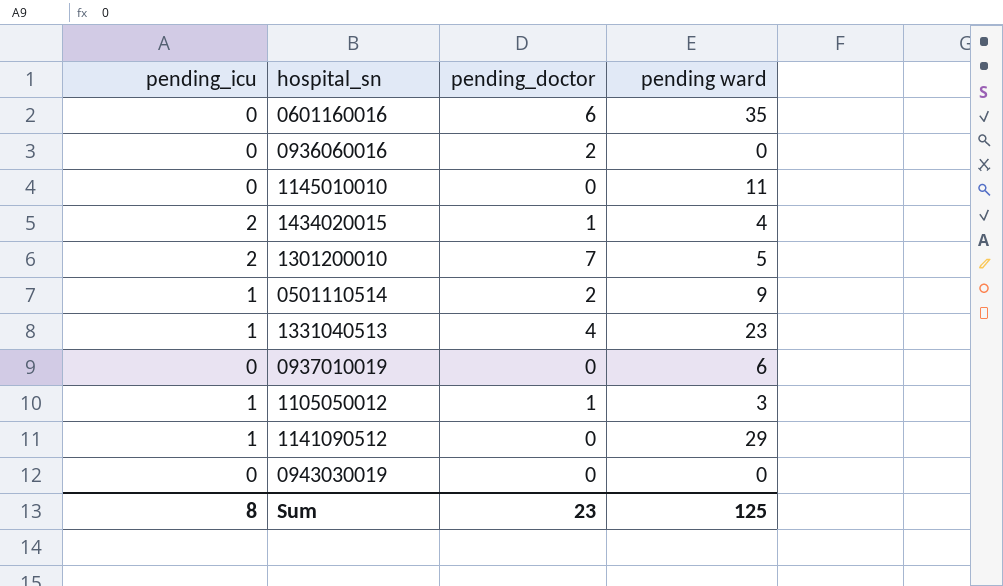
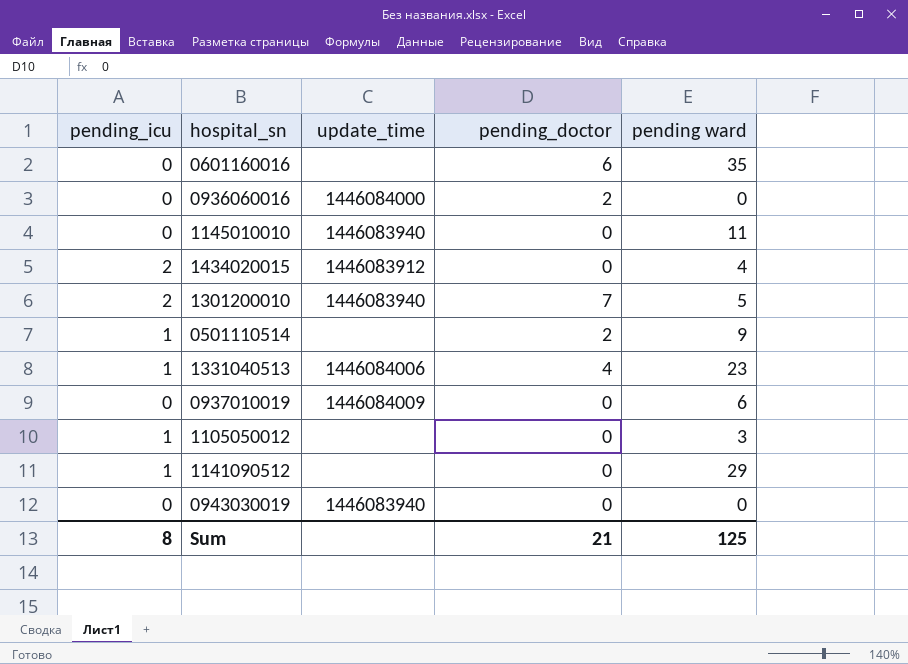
column update_time | position: none -> 3
1434020015 | pending_doctor: 1 -> 0
1105050012 | pending_doctor: 1 -> 0
Sum | pending_doctor: 23 -> 21

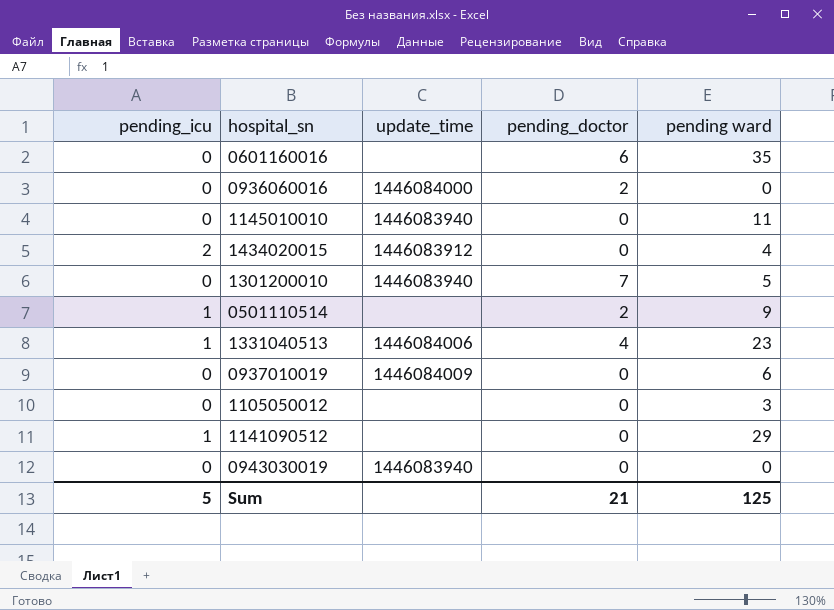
1301200010 | pending_icu: 2 -> 0
1105050012 | pending_icu: 1 -> 0
Sum | pending_icu: 8 -> 5

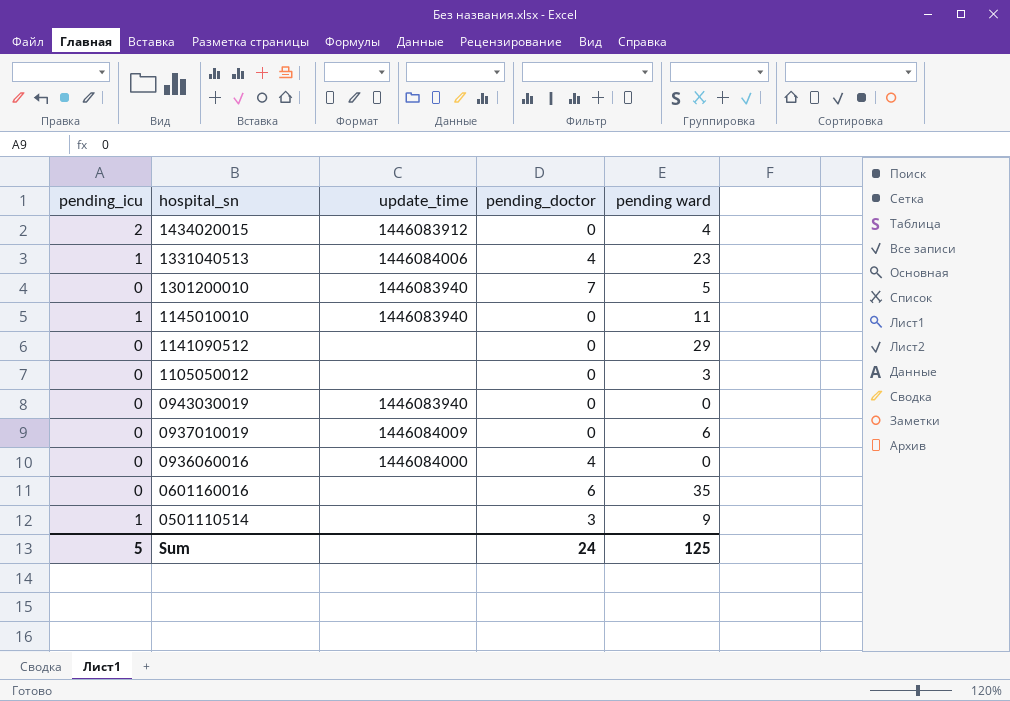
row order: none -> hospital_sn descending
1145010010 | pending_icu: 0 -> 1
1141090512 | pending_icu: 1 -> 0
0936060016 | pending_doctor: 2 -> 4
0501110514 | pending_doctor: 2 -> 3
Sum | pending_doctor: 21 -> 24

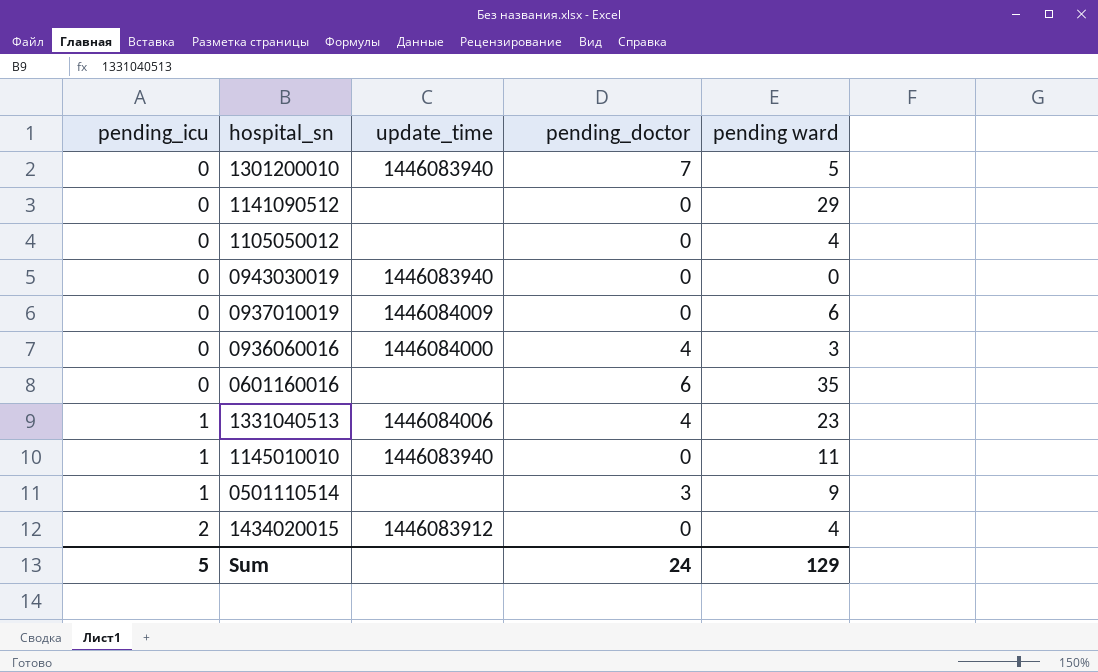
row order: hospital_sn descending -> pending_icu ascending
1105050012 | pending ward: 3 -> 4
0936060016 | pending ward: 0 -> 3
Sum | pending ward: 125 -> 129

